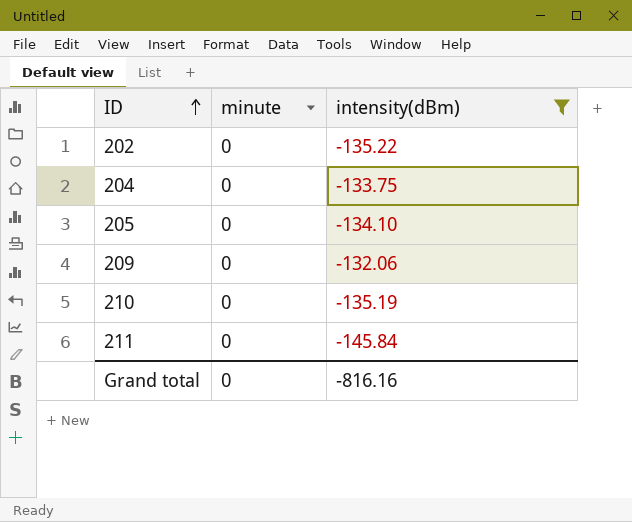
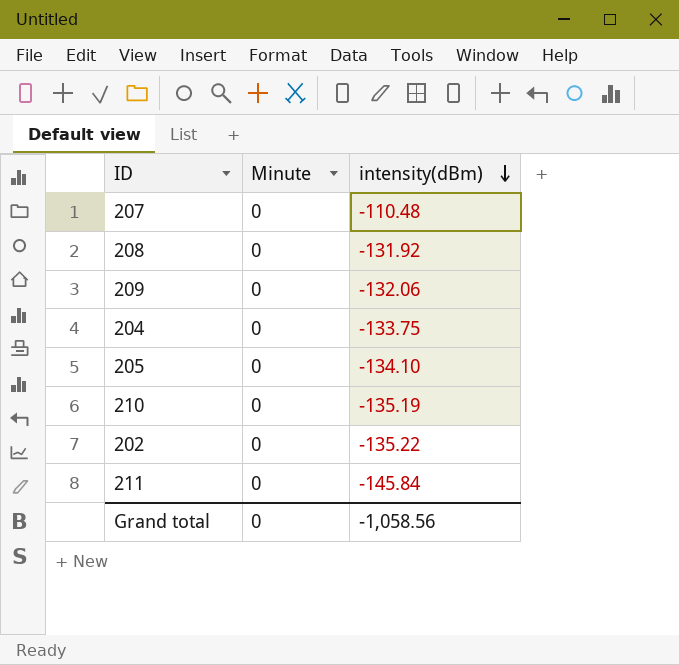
filter: intensity(dBm) <= -132.06 -> none
row order: ID ascending -> intensity(dBm) descending
column name: minute -> Minute
Grand total | intensity(dBm): -816.16 -> -1,058.56

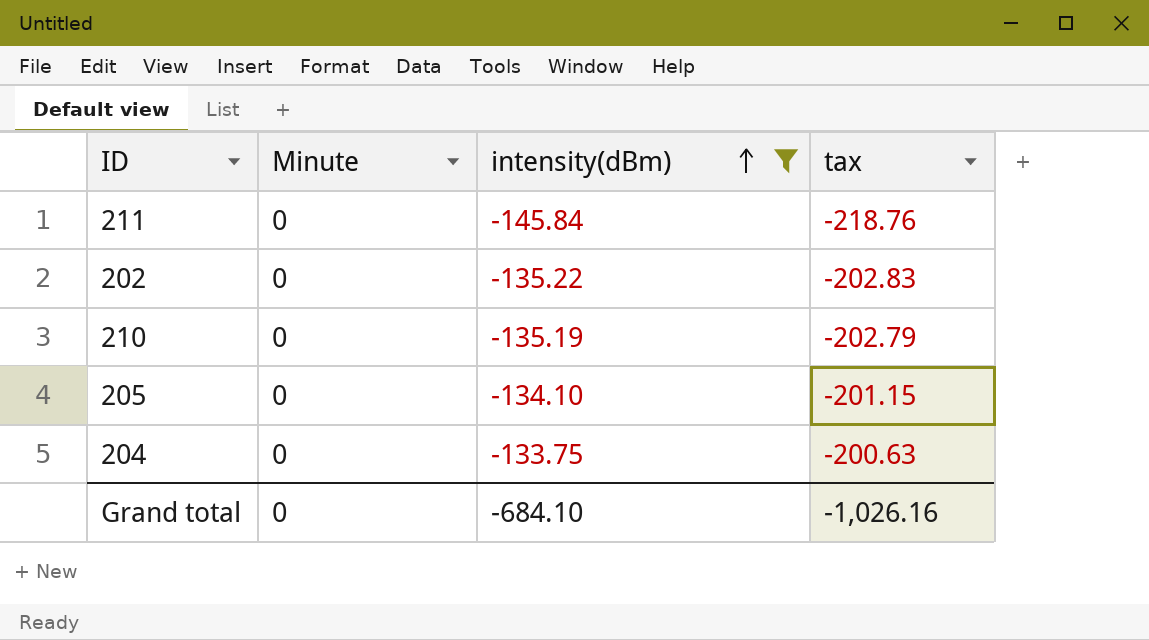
filter: none -> intensity(dBm) <= -133.75
row order: intensity(dBm) descending -> intensity(dBm) ascending
column tax | formula: none -> [intensity(dBm)] * 1.5
Grand total | intensity(dBm): -1,058.56 -> -684.10

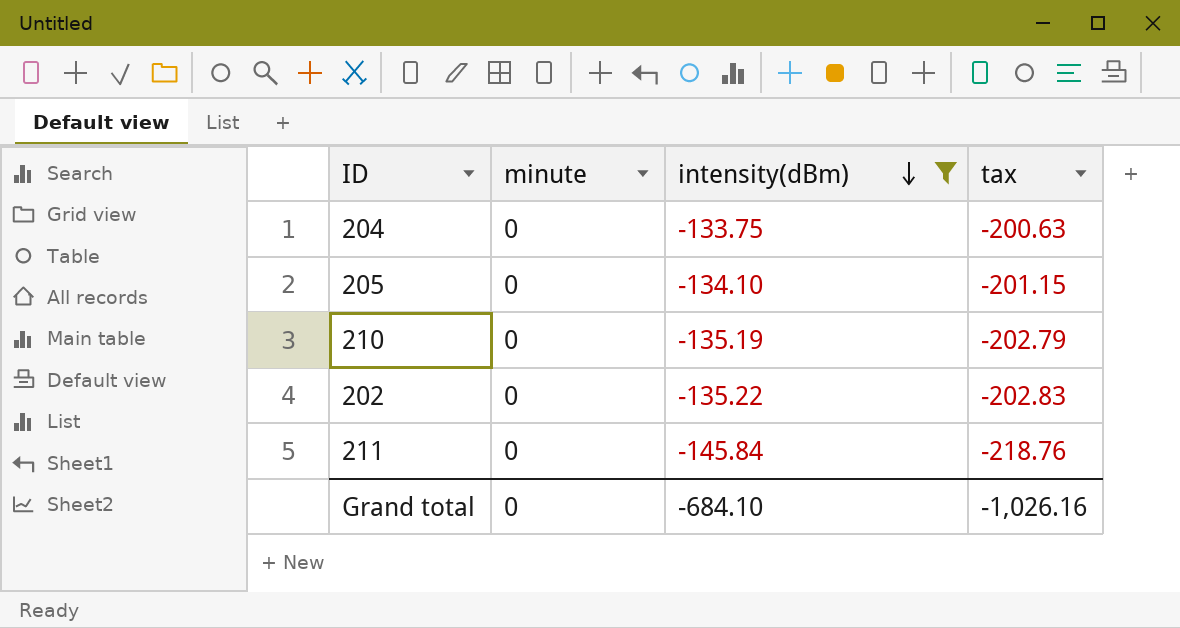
row order: intensity(dBm) ascending -> intensity(dBm) descending
column name: Minute -> minute

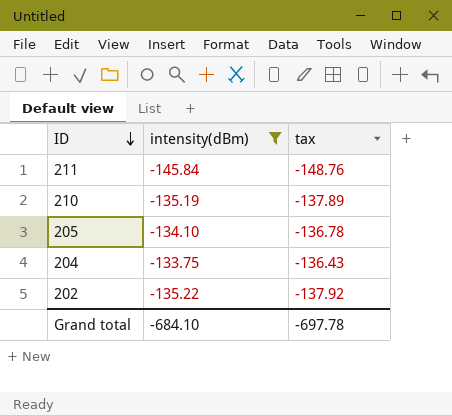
row order: intensity(dBm) descending -> ID descending
column minute | position: 2 -> none
column tax | formula: [intensity(dBm)] * 1.5 -> [intensity(dBm)] * 1.02
Grand total | tax: -1,026.16 -> -697.78

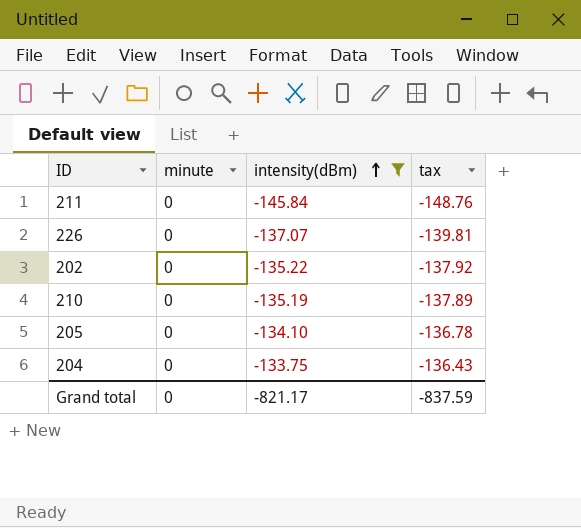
row order: ID descending -> intensity(dBm) ascending
column minute | position: none -> 2
row 226: none -> 0 | -137.07 | -139.81
Grand total | intensity(dBm): -684.10 -> -821.17
Grand total | tax: -697.78 -> -837.59

